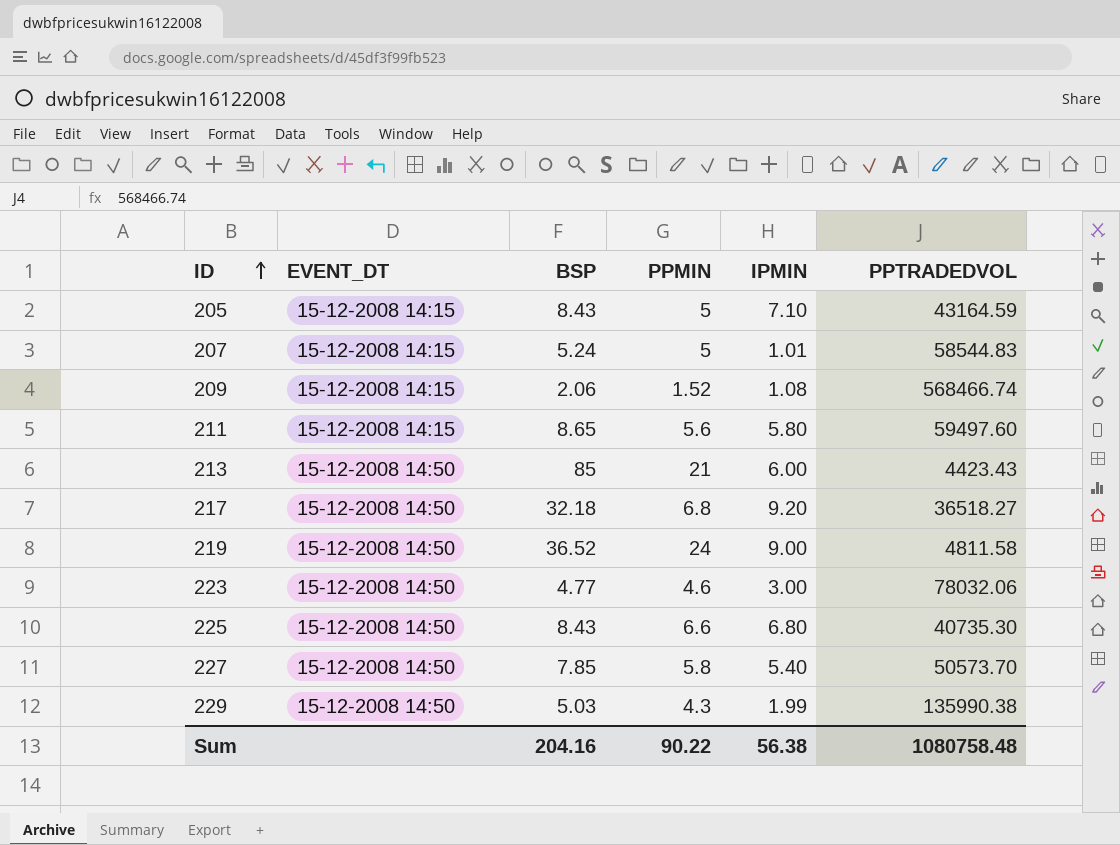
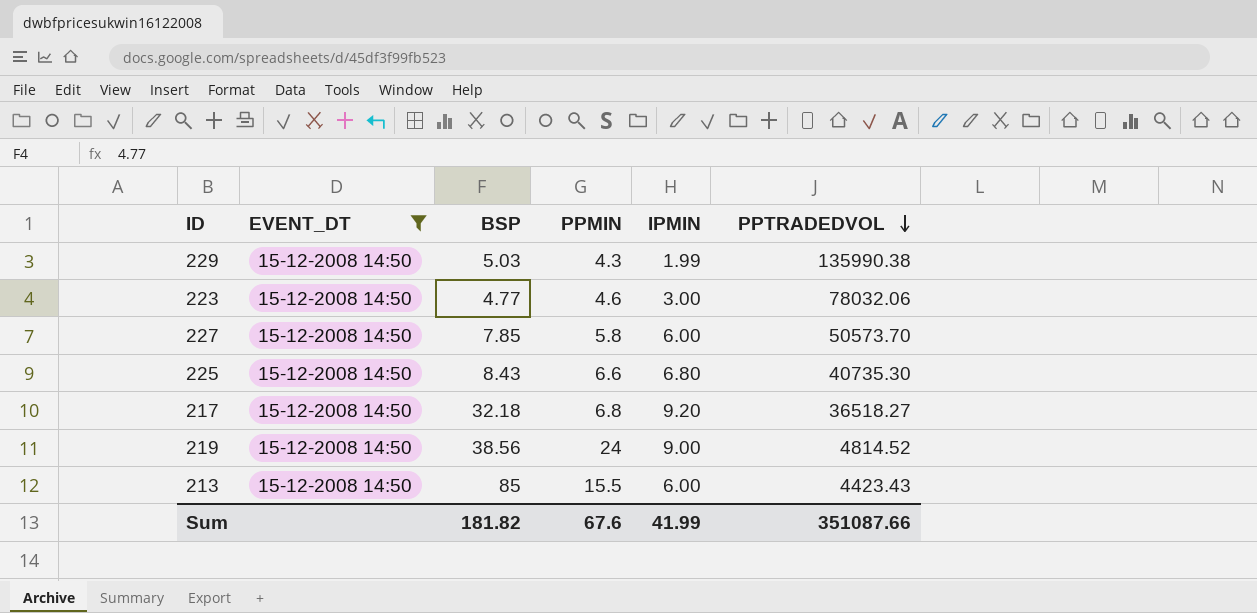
filter: none -> EVENT_DT = 15-12-2008 14:50
row order: ID ascending -> PPTRADEDVOL descending
227 | IPMIN: 5.40 -> 6.00
219 | BSP: 36.52 -> 38.56
219 | PPTRADEDVOL: 4811.58 -> 4814.52
213 | PPMIN: 21 -> 15.5
Sum | BSP: 204.16 -> 181.82
Sum | PPMIN: 90.22 -> 67.6
Sum | IPMIN: 56.38 -> 41.99
Sum | PPTRADEDVOL: 1080758.48 -> 351087.66

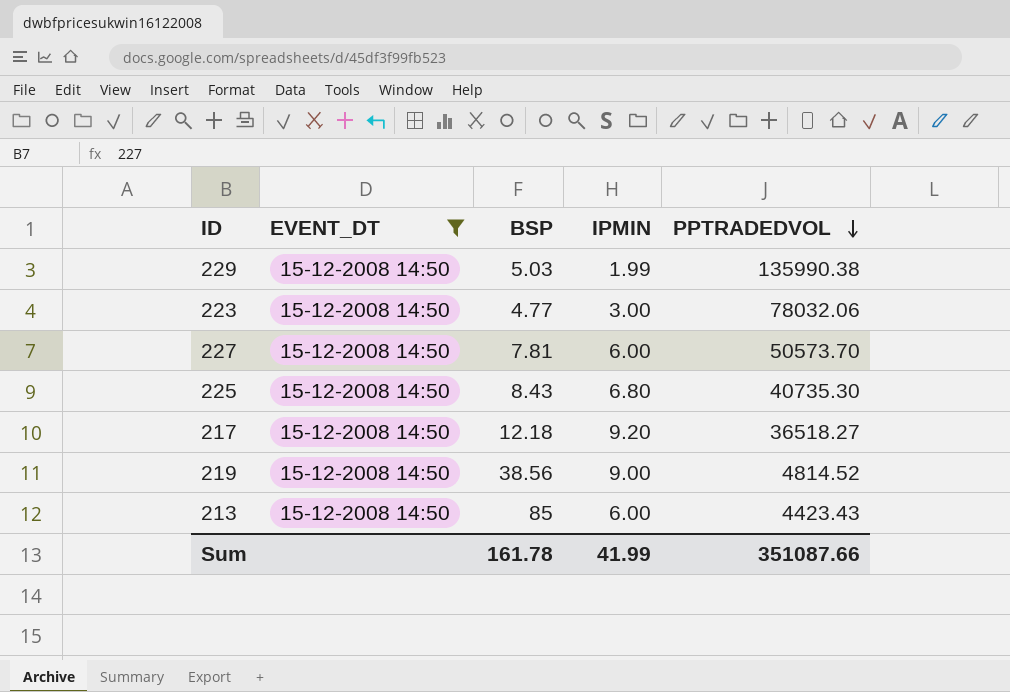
column PPMIN | position: 4 -> none
227 | BSP: 7.85 -> 7.81
217 | BSP: 32.18 -> 12.18
Sum | BSP: 181.82 -> 161.78

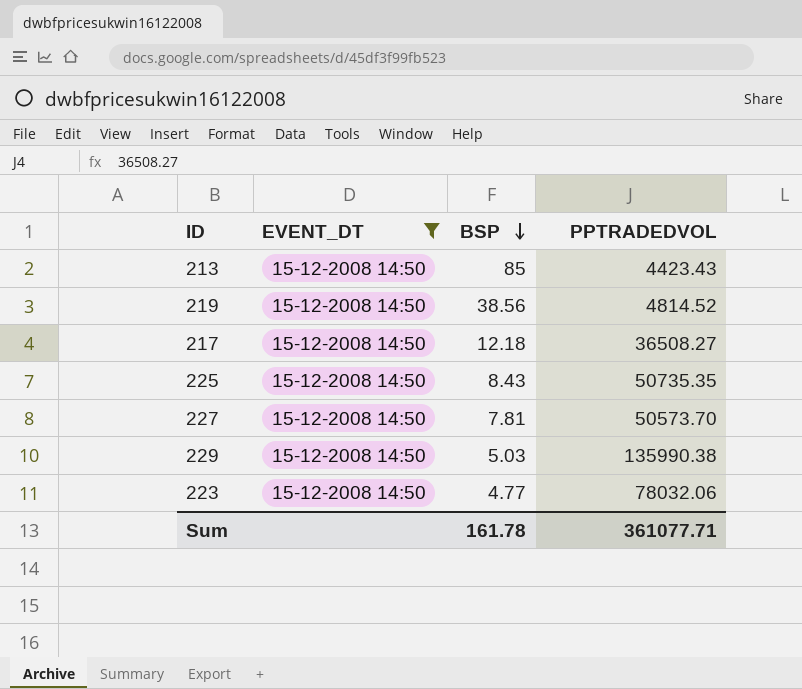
row order: PPTRADEDVOL descending -> BSP descending
column IPMIN | position: 4 -> none
217 | PPTRADEDVOL: 36518.27 -> 36508.27
225 | PPTRADEDVOL: 40735.30 -> 50735.35
Sum | PPTRADEDVOL: 351087.66 -> 361077.71

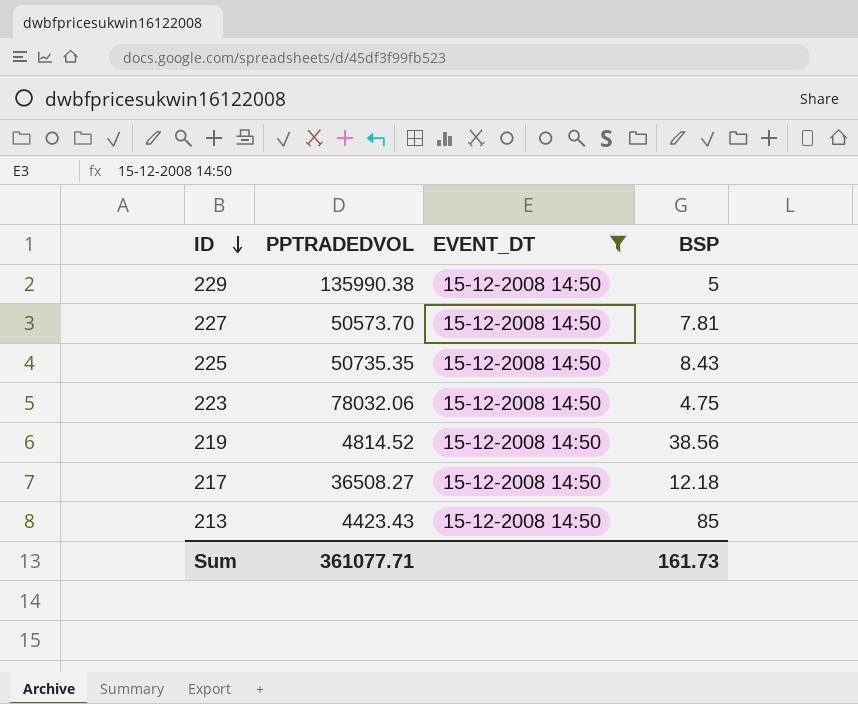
row order: BSP descending -> ID descending
column PPTRADEDVOL | position: 4 -> 2
229 | BSP: 5.03 -> 5
223 | BSP: 4.77 -> 4.75
Sum | BSP: 161.78 -> 161.73

